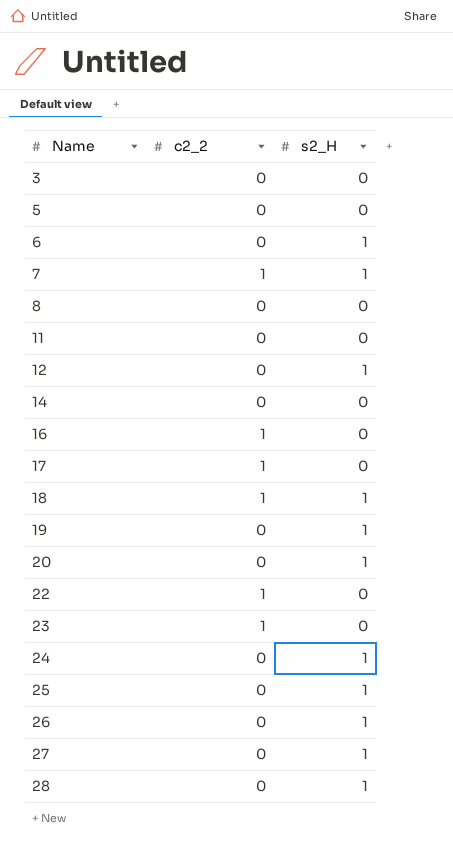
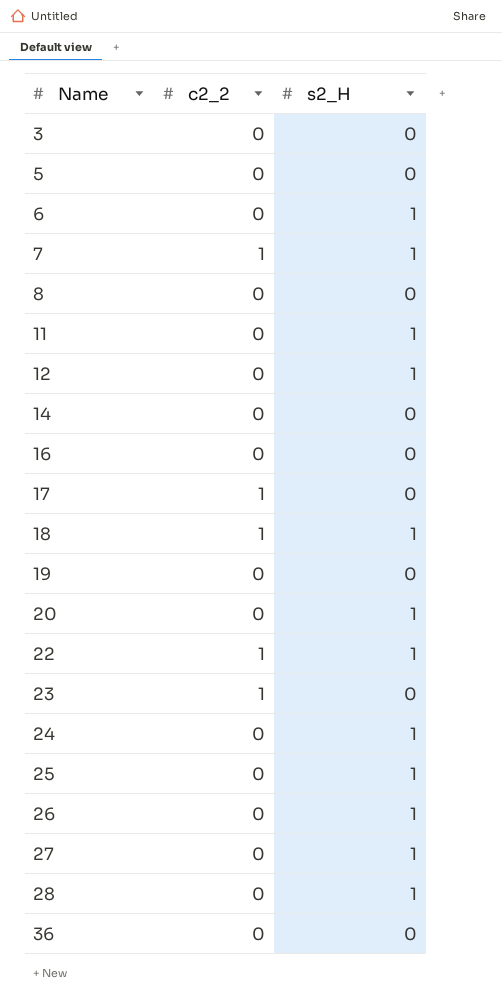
11 | s2_H: 0 -> 1
16 | c2_2: 1 -> 0
19 | s2_H: 1 -> 0
22 | s2_H: 0 -> 1
row 36: none -> 0 | 0

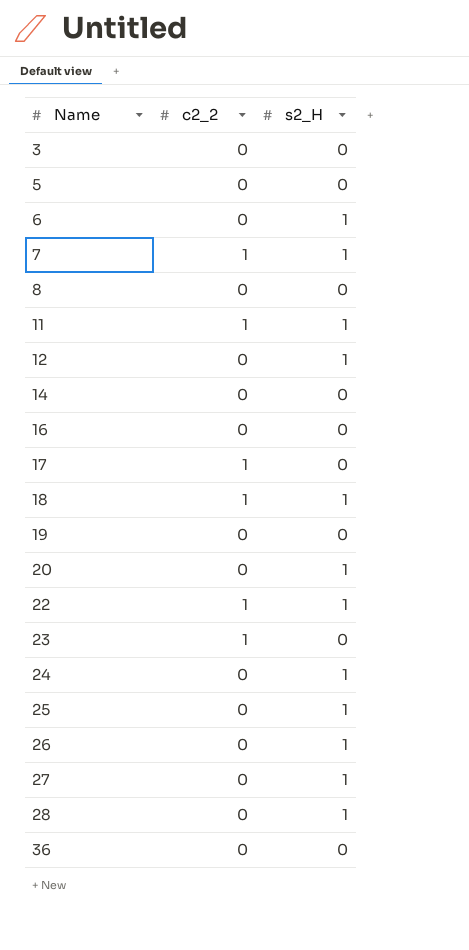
11 | c2_2: 0 -> 1

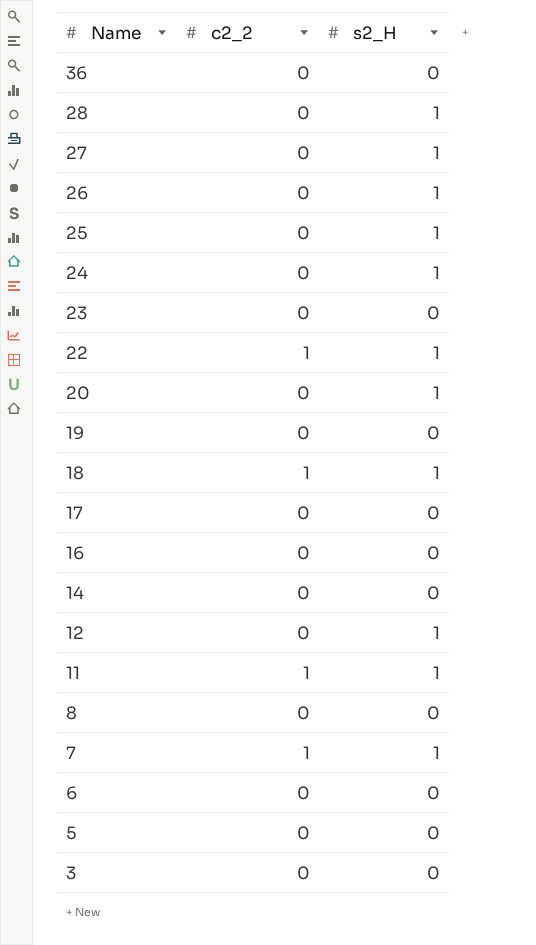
row order: Name ascending -> Name descending
23 | c2_2: 1 -> 0
17 | c2_2: 1 -> 0
6 | s2_H: 1 -> 0

